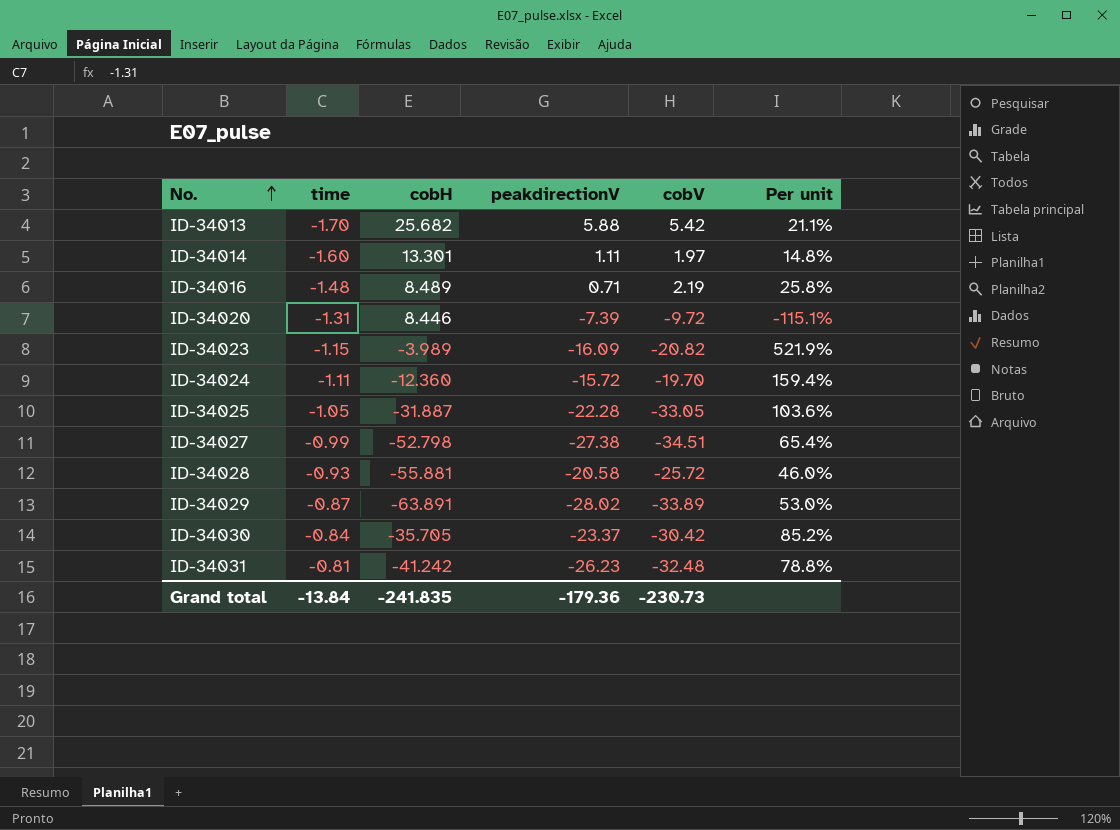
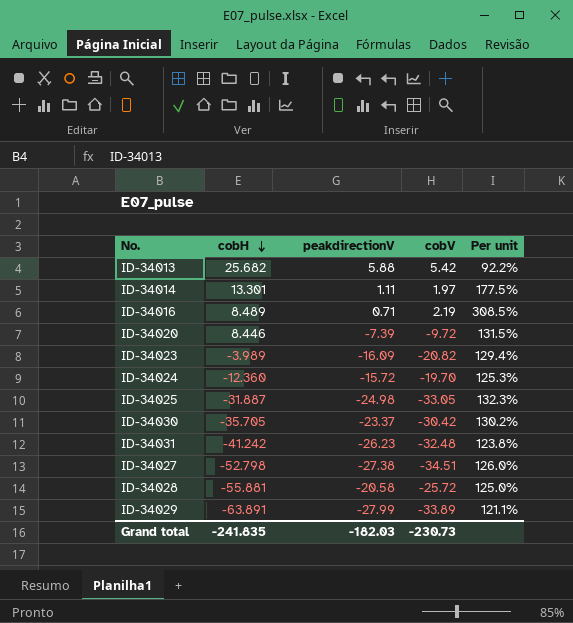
row order: No. ascending -> cobH descending
column time | position: 2 -> none
column Per unit | formula: [cobV] / [cobH] -> [cobV] / [peakdirectionV]
ID-34025 | peakdirectionV: -22.28 -> -24.98
ID-34029 | peakdirectionV: -28.02 -> -27.99
Grand total | peakdirectionV: -179.36 -> -182.03

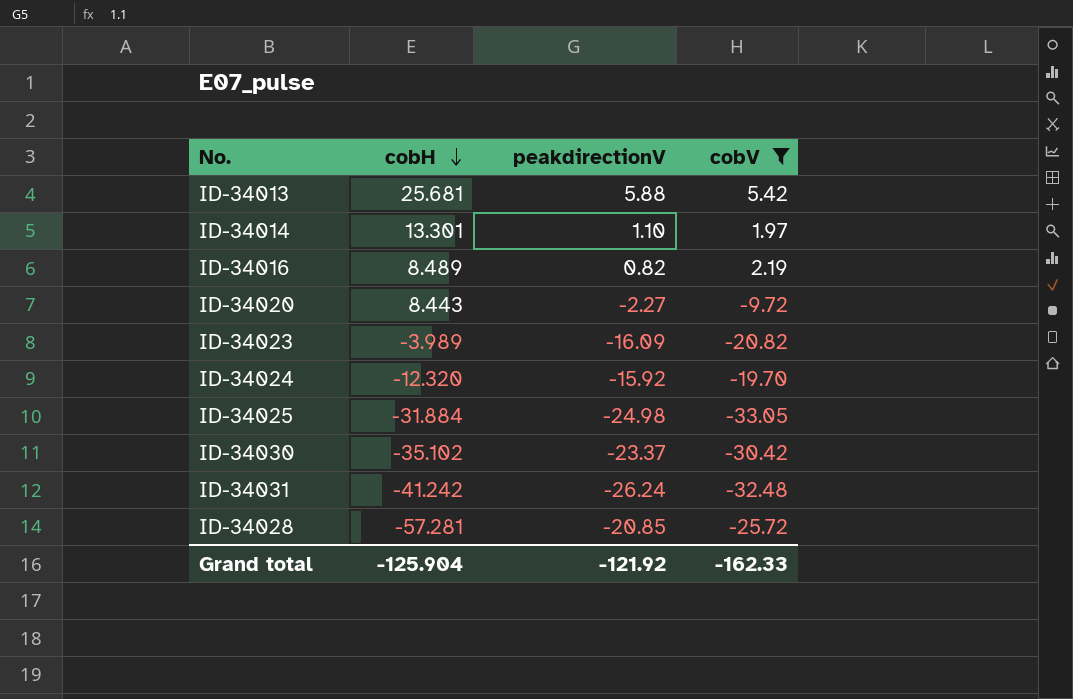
filter: none -> cobV >= -33.05
column Per unit | formula: [cobV] / [peakdirectionV] -> none
ID-34013 | cobH: 25.682 -> 25.681
ID-34014 | peakdirectionV: 1.11 -> 1.10
ID-34016 | peakdirectionV: 0.71 -> 0.82
ID-34020 | cobH: 8.446 -> 8.443
ID-34020 | peakdirectionV: -7.39 -> -2.27
ID-34024 | cobH: -12.360 -> -12.320
ID-34024 | peakdirectionV: -15.72 -> -15.92
ID-34025 | cobH: -31.887 -> -31.884
ID-34030 | cobH: -35.705 -> -35.102
ID-34031 | peakdirectionV: -26.23 -> -26.24
ID-34028 | cobH: -55.881 -> -57.281
ID-34028 | peakdirectionV: -20.58 -> -20.85
Grand total | cobH: -241.835 -> -125.904
Grand total | peakdirectionV: -182.03 -> -121.92
Grand total | cobV: -230.73 -> -162.33

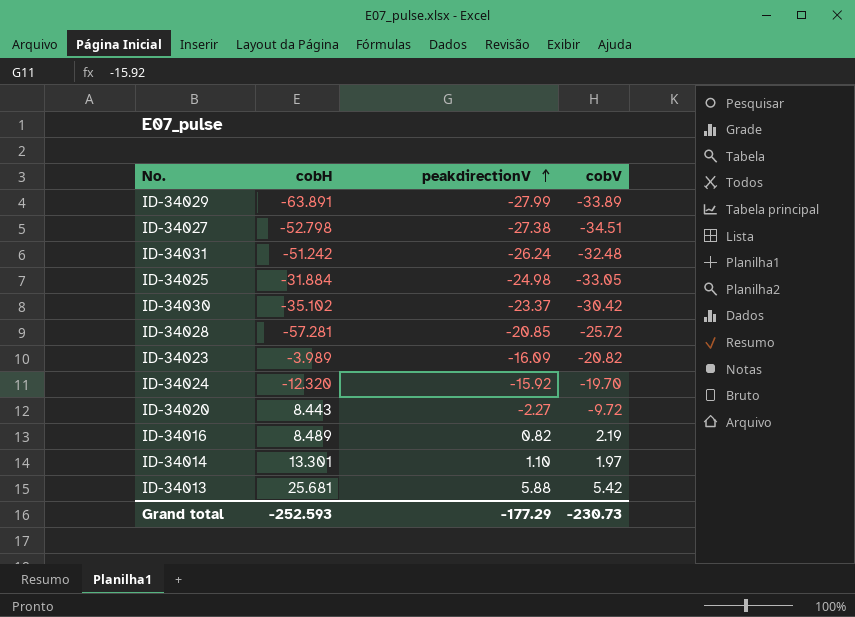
filter: cobV >= -33.05 -> none
row order: cobH descending -> peakdirectionV ascending
ID-34031 | cobH: -41.242 -> -51.242
Grand total | cobH: -125.904 -> -252.593
Grand total | peakdirectionV: -121.92 -> -177.29
Grand total | cobV: -162.33 -> -230.73

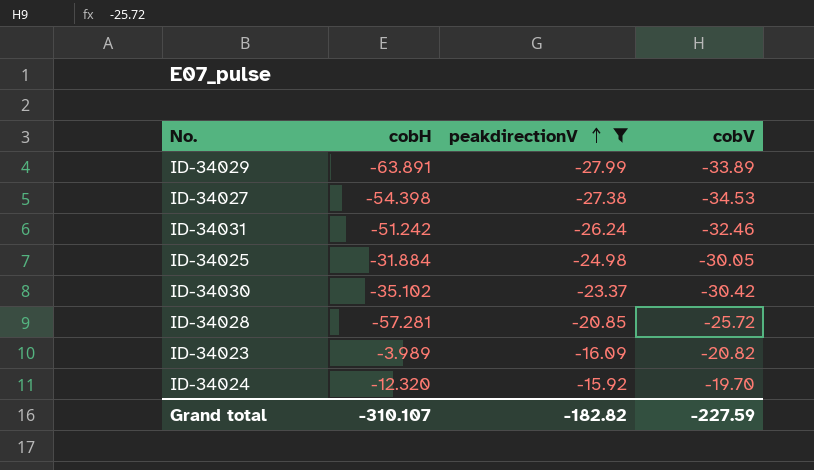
filter: none -> peakdirectionV <= -15.92
ID-34027 | cobH: -52.798 -> -54.398
ID-34027 | cobV: -34.51 -> -34.53
ID-34031 | cobV: -32.48 -> -32.46
ID-34025 | cobV: -33.05 -> -30.05
Grand total | cobH: -252.593 -> -310.107
Grand total | peakdirectionV: -177.29 -> -182.82
Grand total | cobV: -230.73 -> -227.59

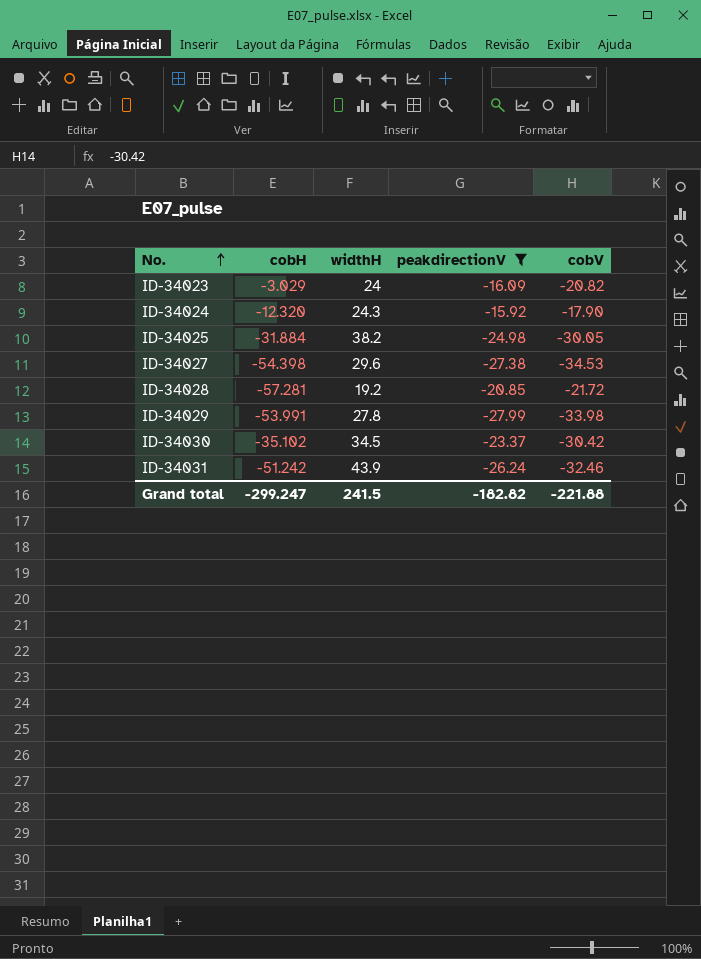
row order: peakdirectionV ascending -> No. ascending
column widthH | position: none -> 3
ID-34023 | cobH: -3.989 -> -3.029
ID-34024 | cobV: -19.70 -> -17.90
ID-34028 | cobV: -25.72 -> -21.72
ID-34029 | cobH: -63.891 -> -53.991
ID-34029 | cobV: -33.89 -> -33.98
Grand total | cobH: -310.107 -> -299.247
Grand total | cobV: -227.59 -> -221.88

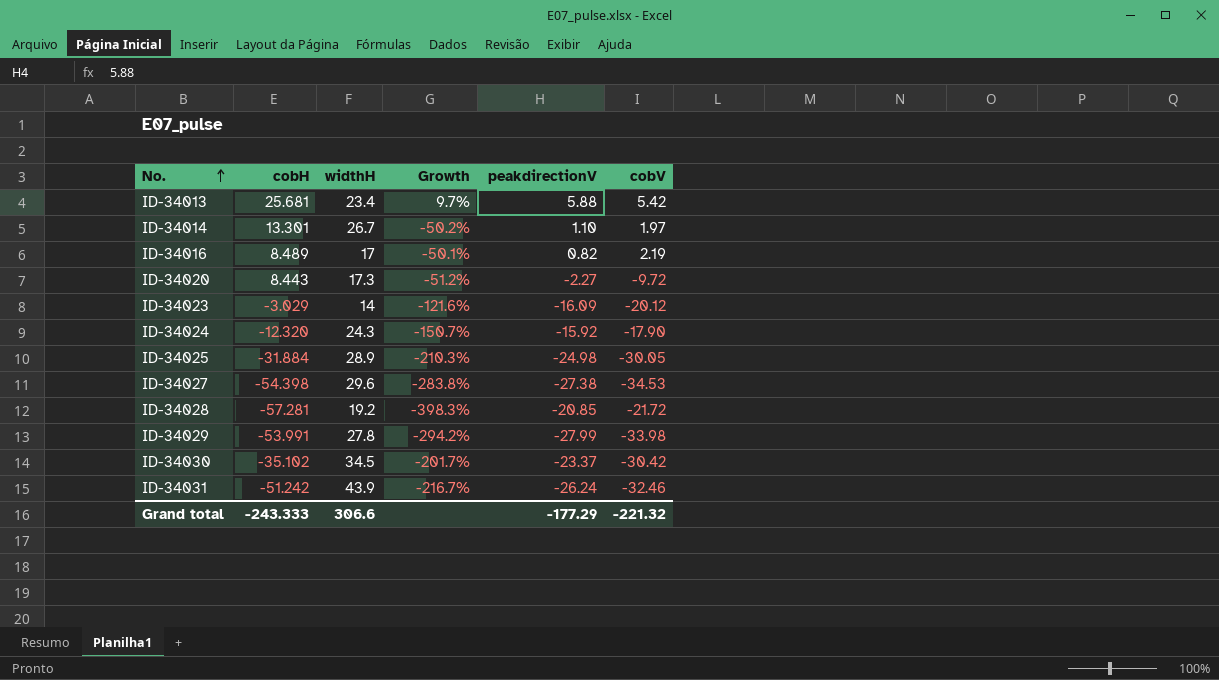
filter: peakdirectionV <= -15.92 -> none
column Growth | formula: none -> ([cobH] - [widthH]) / [widthH]
ID-34023 | widthH: 24 -> 14
ID-34023 | cobV: -20.82 -> -20.12
ID-34025 | widthH: 38.2 -> 28.9
Grand total | cobH: -299.247 -> -243.333
Grand total | widthH: 241.5 -> 306.6
Grand total | peakdirectionV: -182.82 -> -177.29
Grand total | cobV: -221.88 -> -221.32

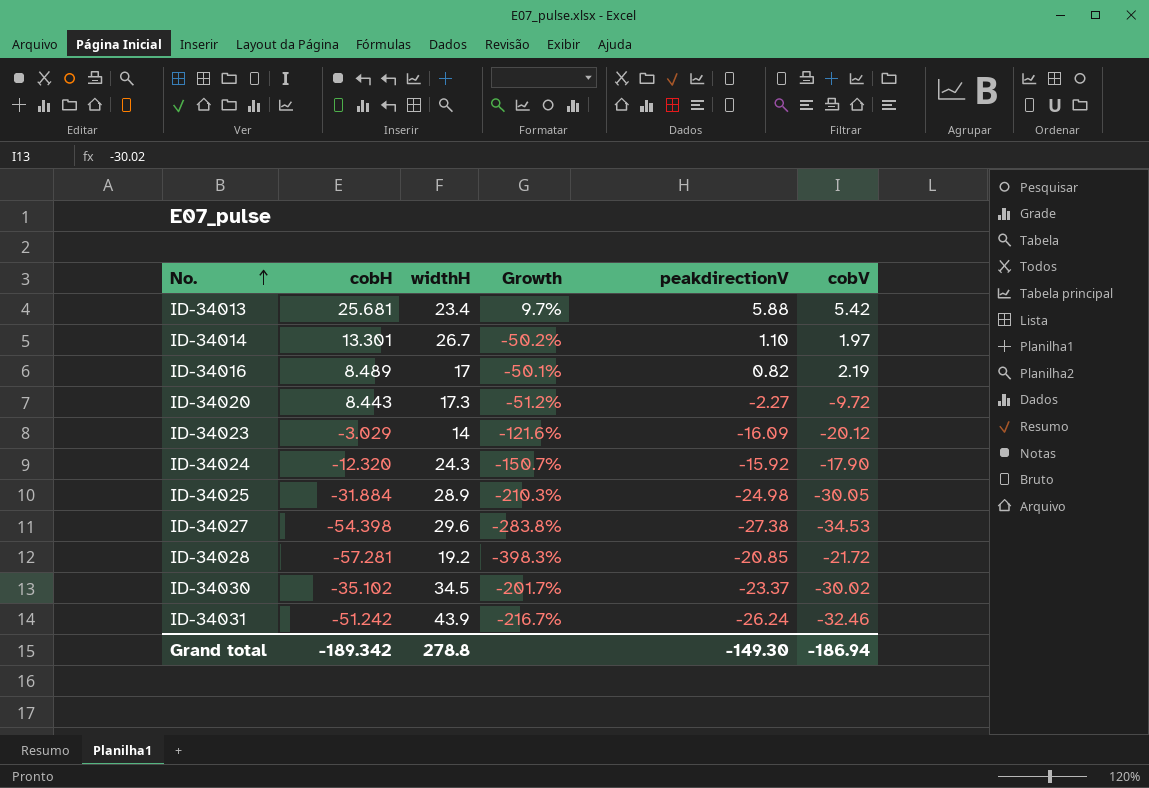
row ID-34029: -53.991 | 27.8 | -294.2% | -27.99 | -33.98 -> none
ID-34030 | cobV: -30.42 -> -30.02
Grand total | cobH: -243.333 -> -189.342
Grand total | widthH: 306.6 -> 278.8
Grand total | peakdirectionV: -177.29 -> -149.30
Grand total | cobV: -221.32 -> -186.94

